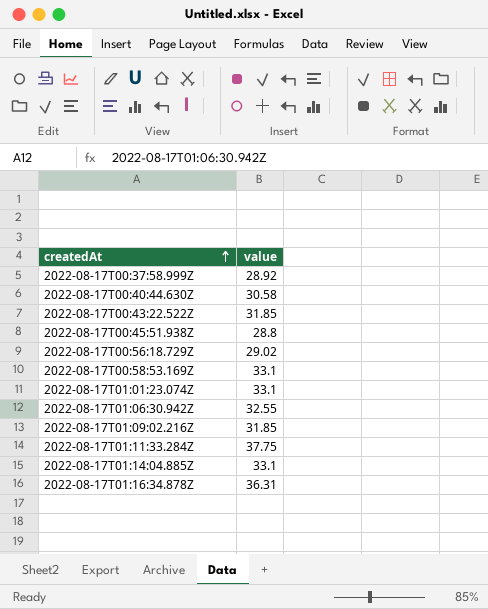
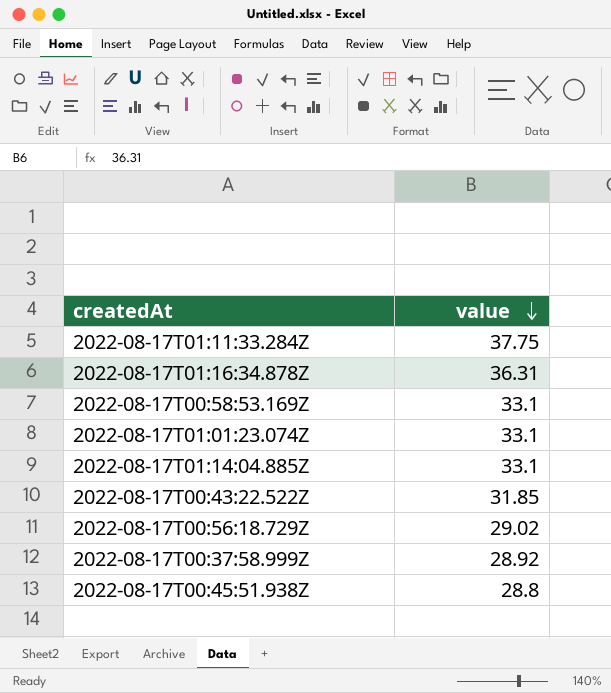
row order: createdAt ascending -> value descending
row 2022-08-17T00:40:44.630Z: 30.58 -> none
row 2022-08-17T01:06:30.942Z: 32.55 -> none
row 2022-08-17T01:09:02.216Z: 31.85 -> none

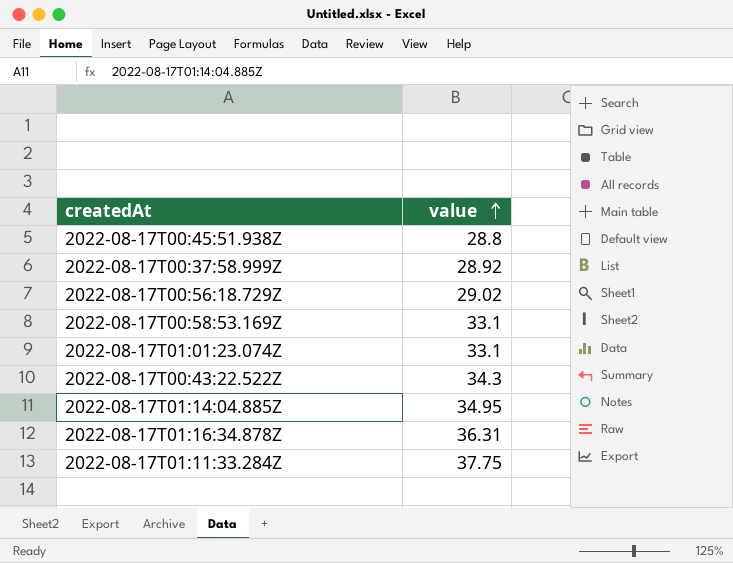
row order: value descending -> value ascending
2022-08-17T00:43:22.522Z | value: 31.85 -> 34.3
2022-08-17T01:14:04.885Z | value: 33.1 -> 34.95

